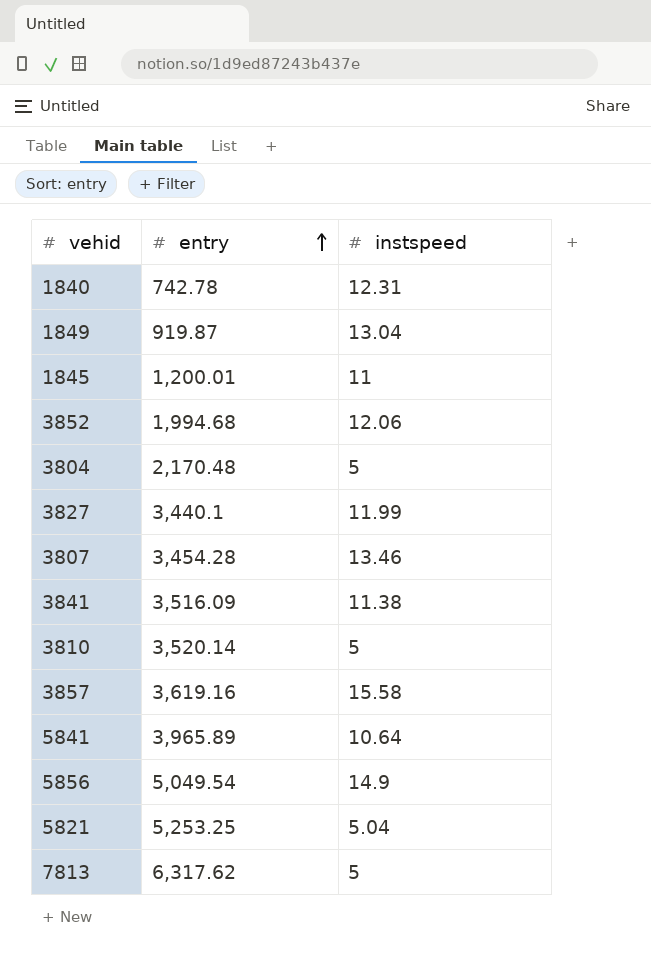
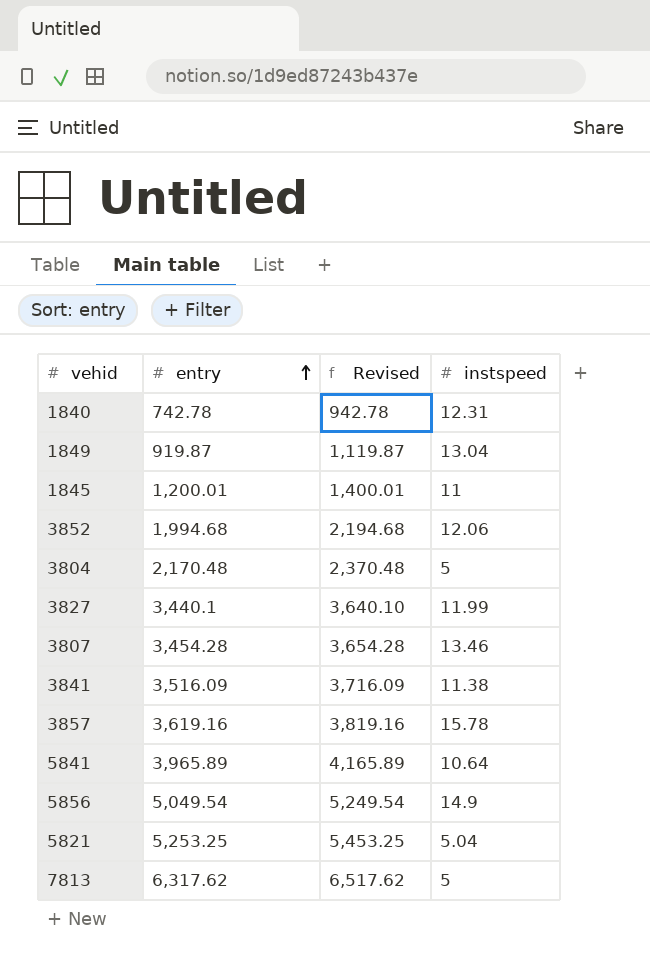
column Revised | formula: none -> [entry] + 200
row 3810: 3,520.14 | 5 -> none
3857 | instspeed: 15.58 -> 15.78

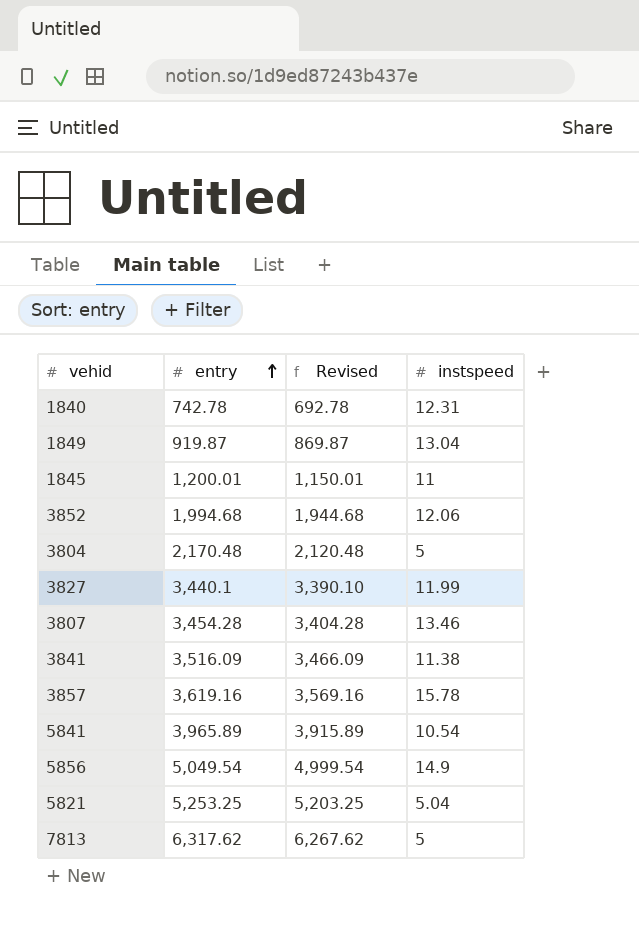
column Revised | formula: [entry] + 200 -> [entry] - 50
5841 | instspeed: 10.64 -> 10.54

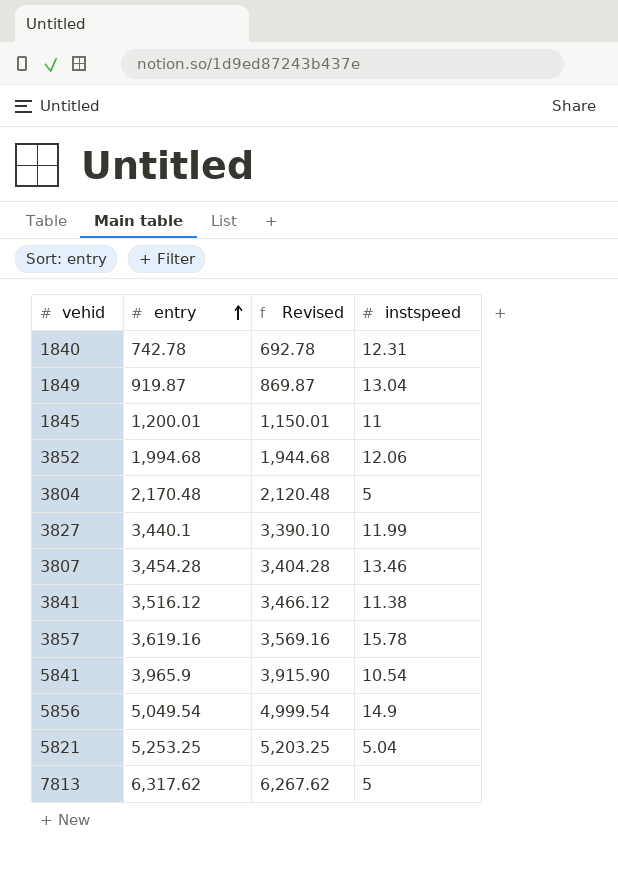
3841 | entry: 3,516.09 -> 3,516.12
3841 | Revised: 3,466.09 -> 3,466.12
5841 | entry: 3,965.89 -> 3,965.9
5841 | Revised: 3,915.89 -> 3,915.90

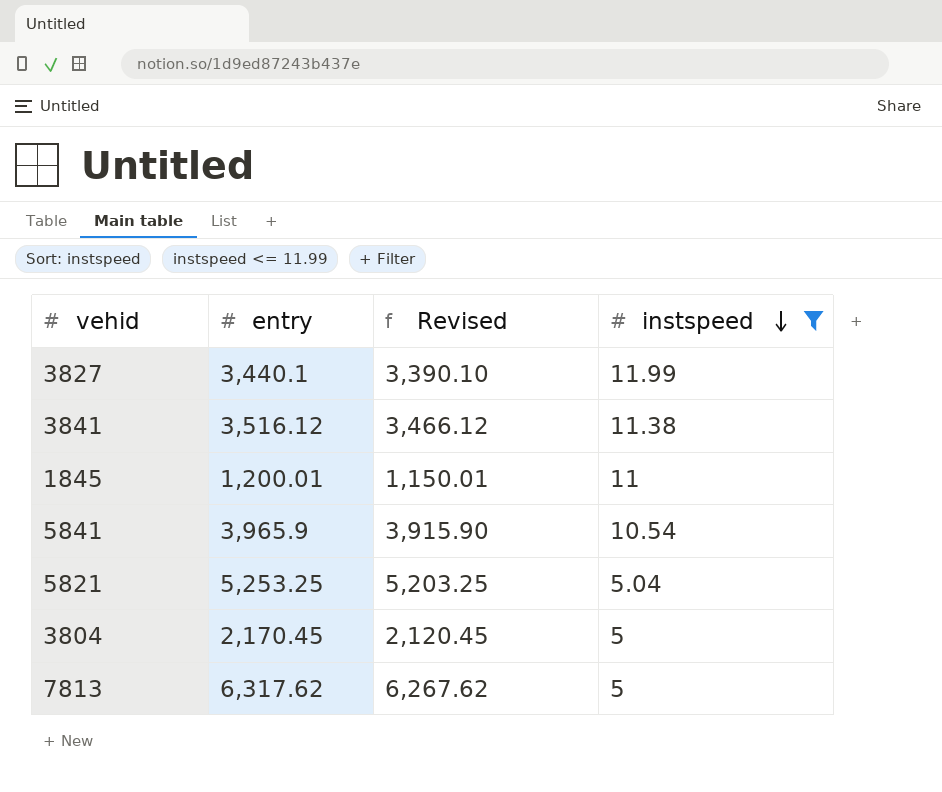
filter: none -> instspeed <= 11.99
row order: entry ascending -> instspeed descending
3804 | entry: 2,170.48 -> 2,170.45
3804 | Revised: 2,120.48 -> 2,120.45

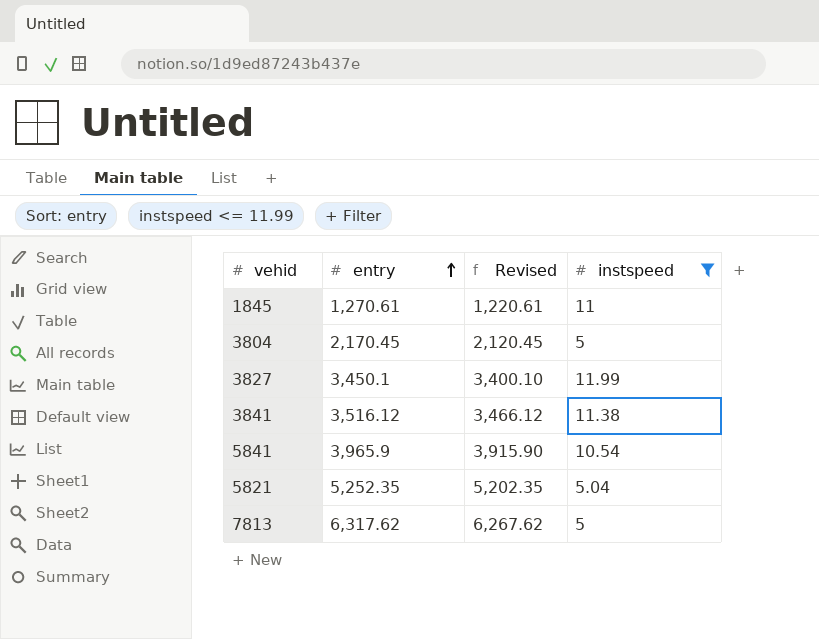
row order: instspeed descending -> entry ascending
1845 | entry: 1,200.01 -> 1,270.61
1845 | Revised: 1,150.01 -> 1,220.61
3827 | entry: 3,440.1 -> 3,450.1
3827 | Revised: 3,390.10 -> 3,400.10
5821 | entry: 5,253.25 -> 5,252.35
5821 | Revised: 5,203.25 -> 5,202.35

